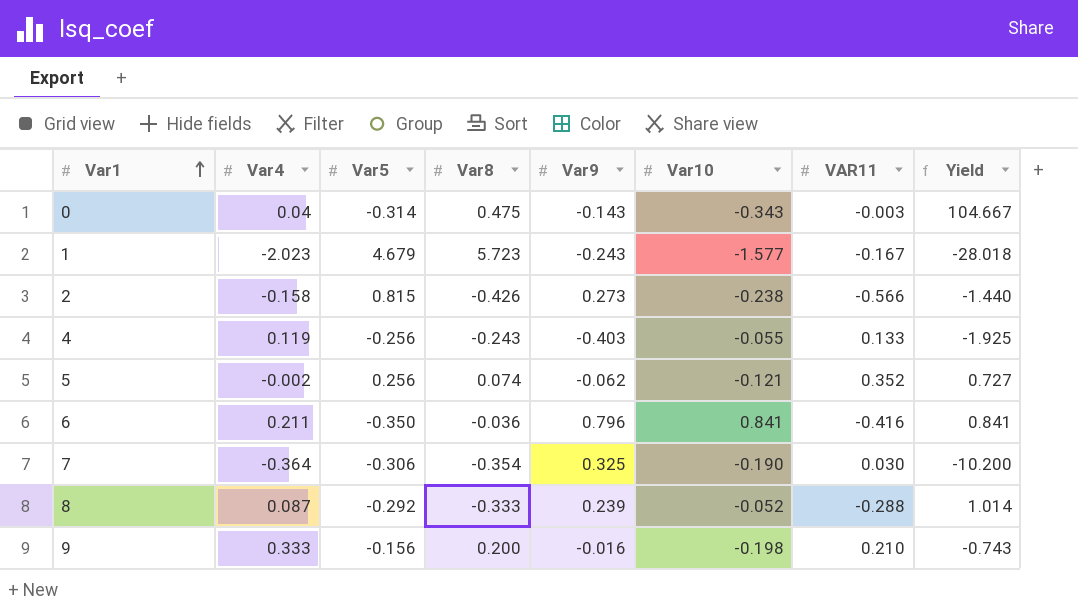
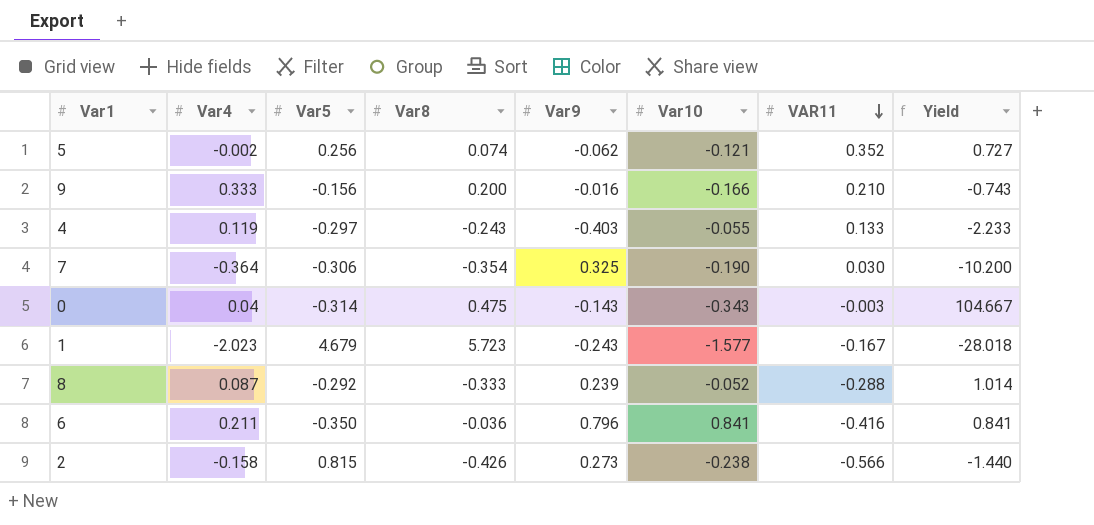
row order: Var1 ascending -> VAR11 descending
9 | Var10: -0.198 -> -0.166
4 | Var5: -0.256 -> -0.297
4 | Yield: -1.925 -> -2.233

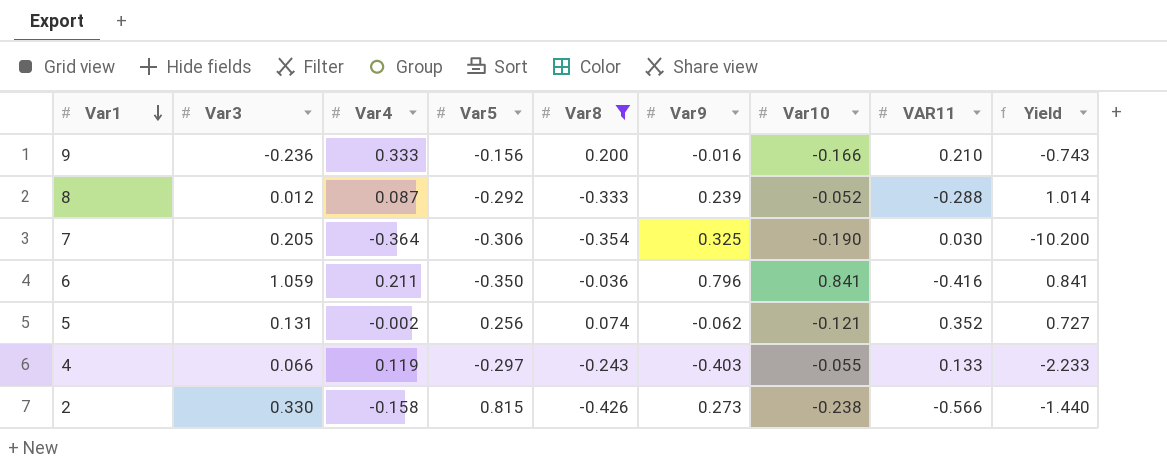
filter: none -> Var8 <= 0.200
row order: VAR11 descending -> Var1 descending
column Var3 | position: none -> 2

